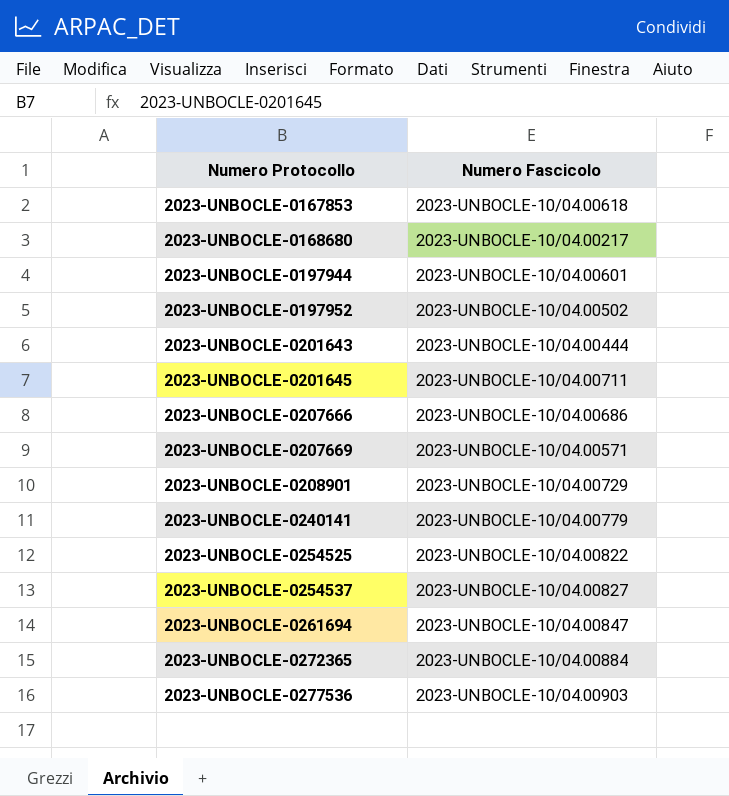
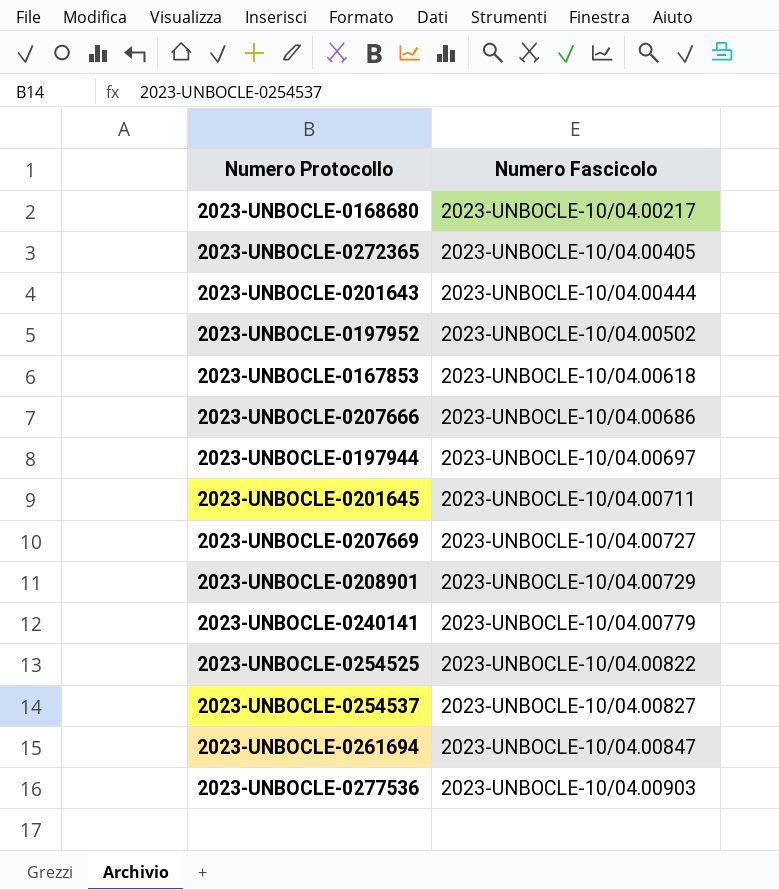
row order: Numero Protocollo ascending -> Numero Fascicolo ascending
2023-UNBOCLE-0272365 | Numero Fascicolo: 2023-UNBOCLE-10/04.00884 -> 2023-UNBOCLE-10/04.00405
2023-UNBOCLE-0197944 | Numero Fascicolo: 2023-UNBOCLE-10/04.00601 -> 2023-UNBOCLE-10/04.00697
2023-UNBOCLE-0207669 | Numero Fascicolo: 2023-UNBOCLE-10/04.00571 -> 2023-UNBOCLE-10/04.00727

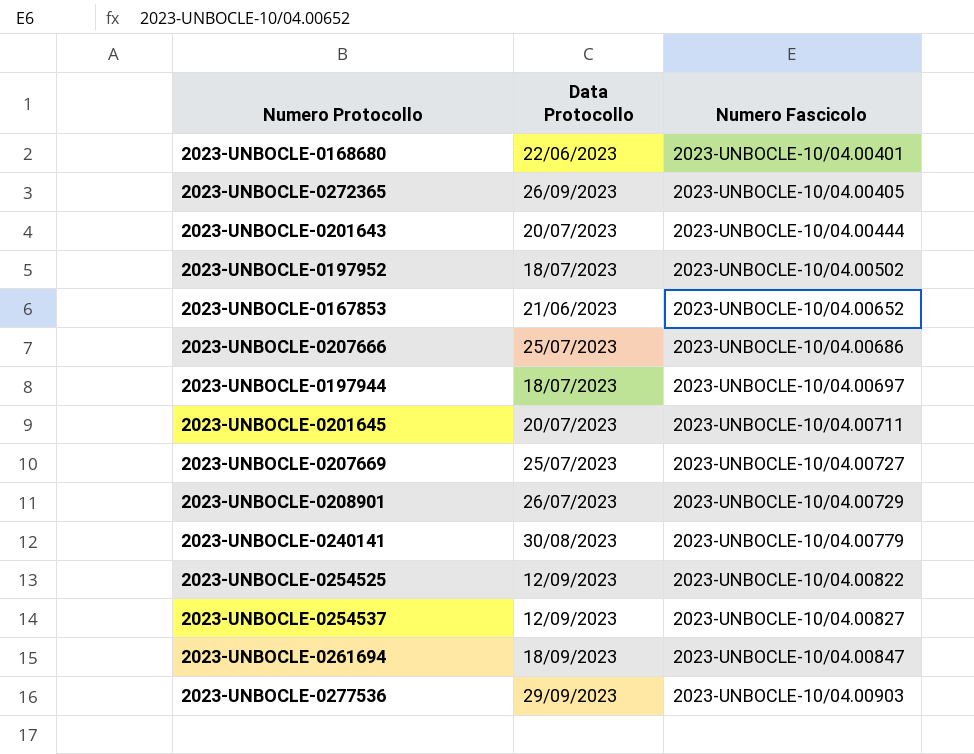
column Data Protocollo | position: none -> 2
2023-UNBOCLE-0168680 | Numero Fascicolo: 2023-UNBOCLE-10/04.00217 -> 2023-UNBOCLE-10/04.00401
2023-UNBOCLE-0167853 | Numero Fascicolo: 2023-UNBOCLE-10/04.00618 -> 2023-UNBOCLE-10/04.00652

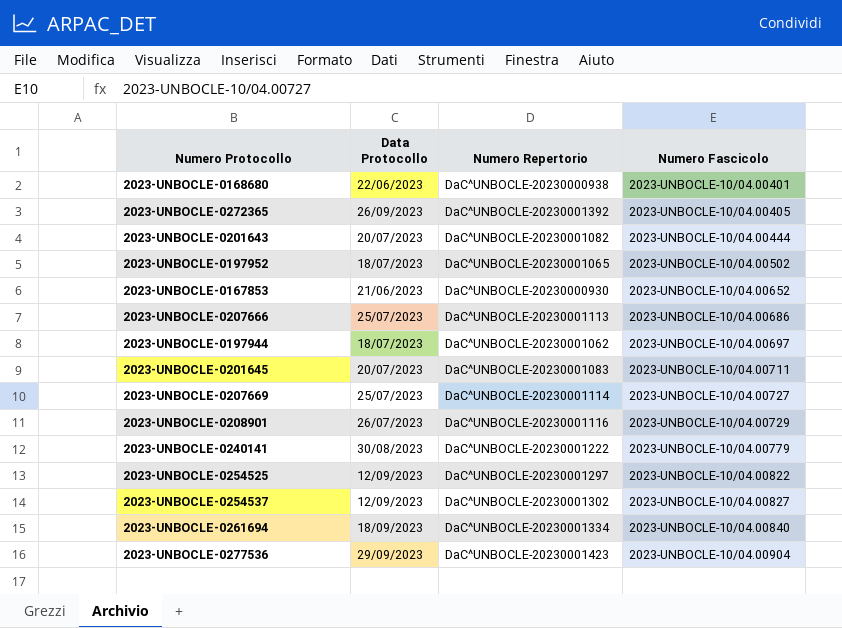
column Numero Repertorio | position: none -> 3
2023-UNBOCLE-0261694 | Numero Fascicolo: 2023-UNBOCLE-10/04.00847 -> 2023-UNBOCLE-10/04.00840
2023-UNBOCLE-0277536 | Numero Fascicolo: 2023-UNBOCLE-10/04.00903 -> 2023-UNBOCLE-10/04.00904

